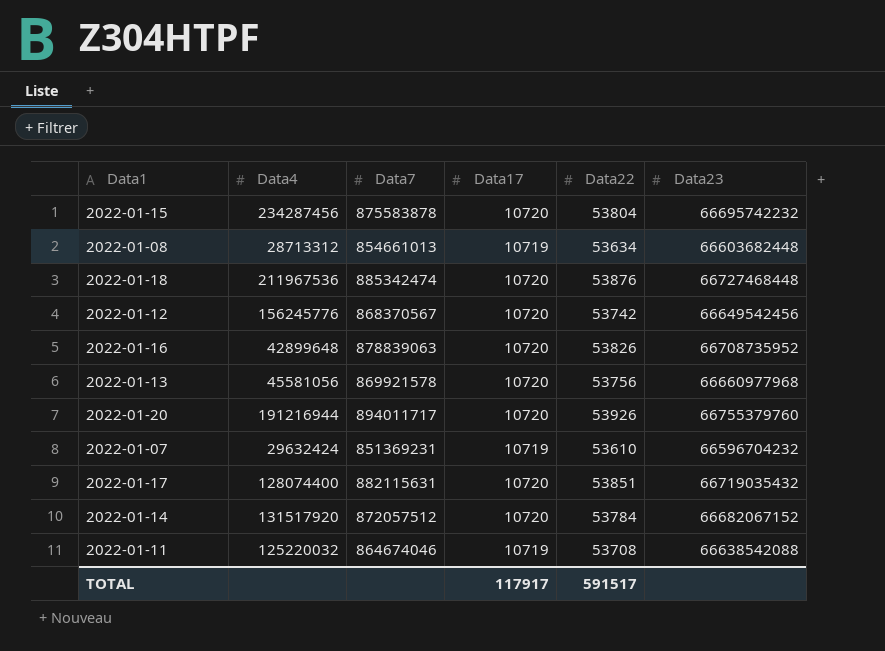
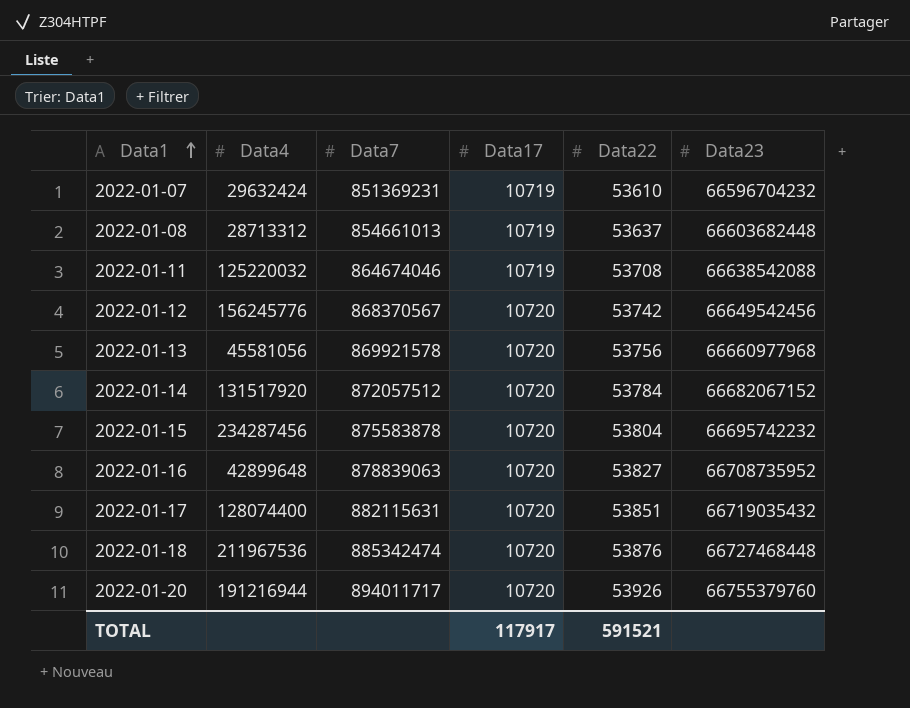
row order: none -> Data1 ascending
2022-01-08 | Data22: 53634 -> 53637
2022-01-16 | Data22: 53826 -> 53827
TOTAL | Data22: 591517 -> 591521

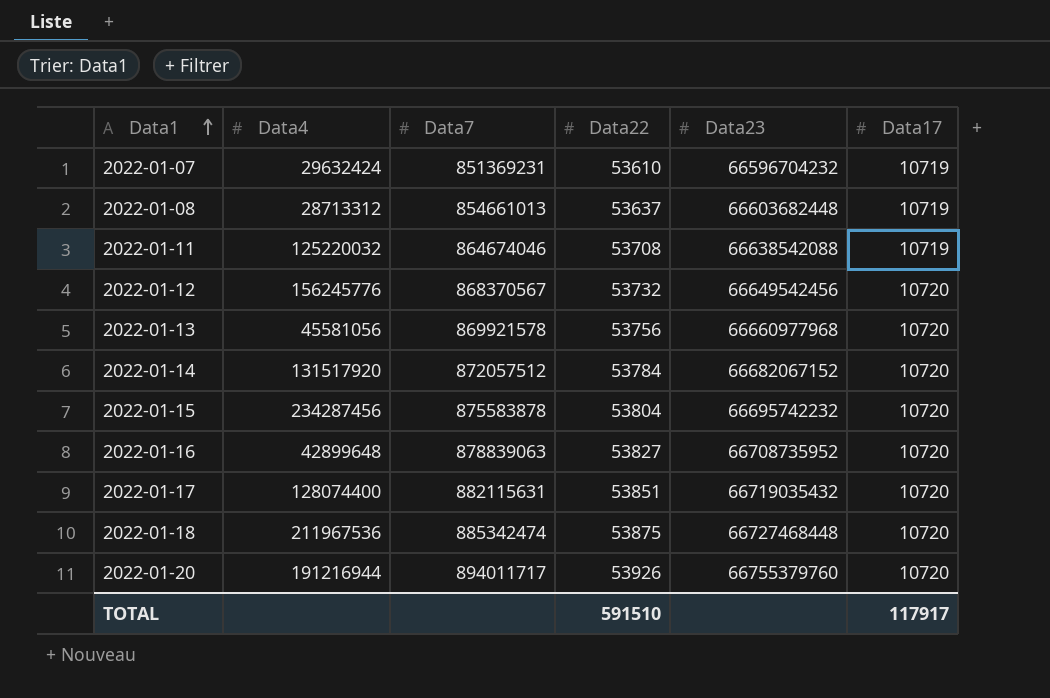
column Data17 | position: 4 -> 6
2022-01-12 | Data22: 53742 -> 53732
2022-01-18 | Data22: 53876 -> 53875
TOTAL | Data22: 591521 -> 591510

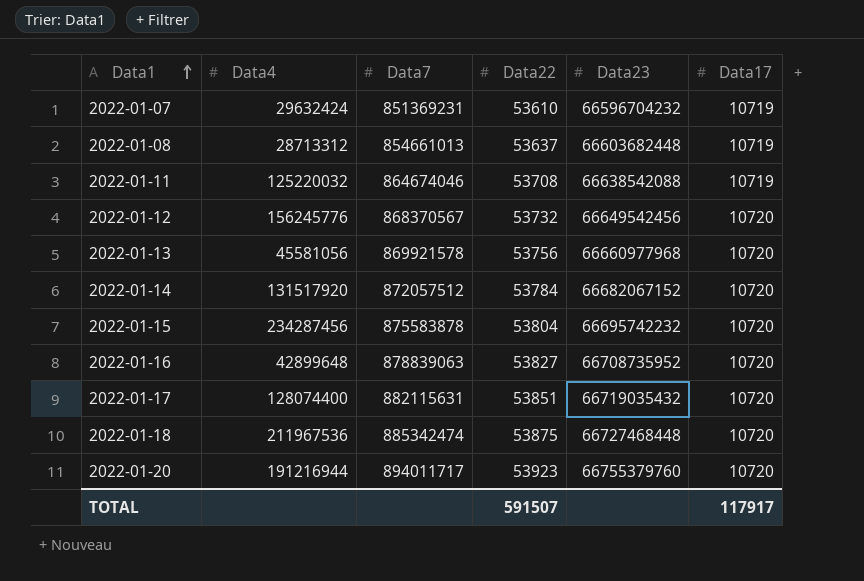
2022-01-20 | Data22: 53926 -> 53923
TOTAL | Data22: 591510 -> 591507

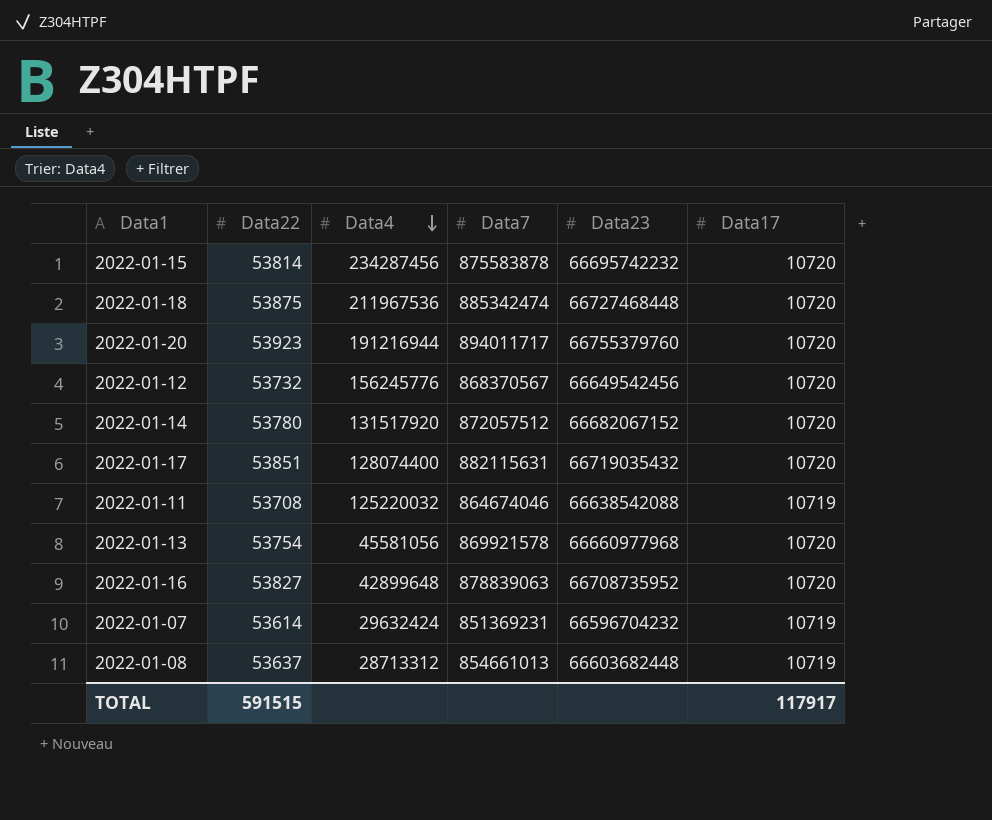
row order: Data1 ascending -> Data4 descending
column Data22 | position: 4 -> 2
2022-01-15 | Data22: 53804 -> 53814
2022-01-14 | Data22: 53784 -> 53780
2022-01-13 | Data22: 53756 -> 53754
2022-01-07 | Data22: 53610 -> 53614
TOTAL | Data22: 591507 -> 591515

